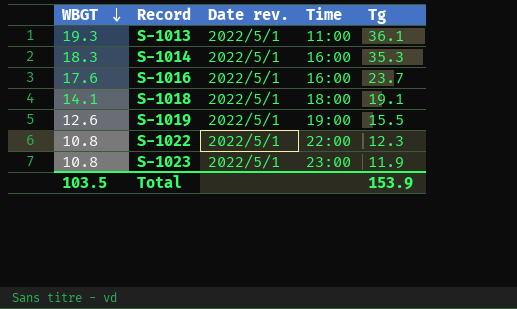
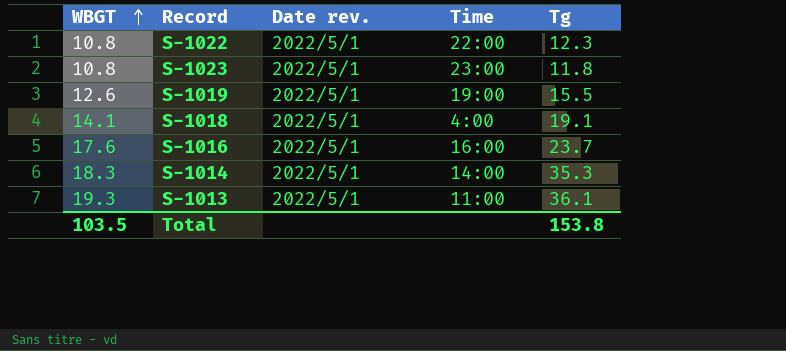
row order: WBGT descending -> WBGT ascending
S-1023 | Tg: 11.9 -> 11.8
S-1018 | Time: 18:00 -> 4:00
S-1014 | Time: 16:00 -> 14:00
Total | Tg: 153.9 -> 153.8

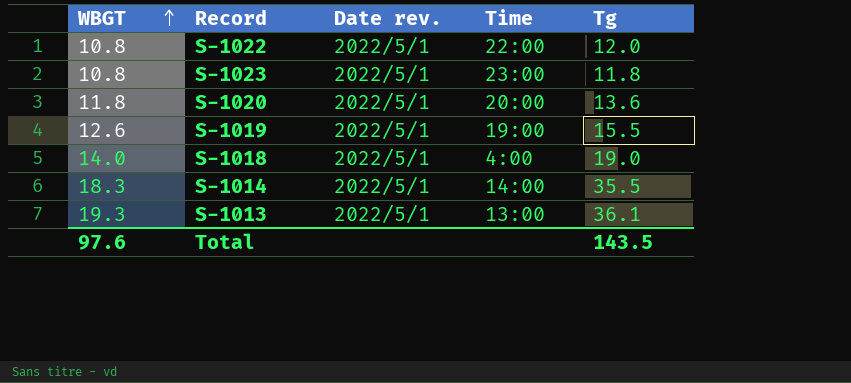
row S-1016: 17.6 | 2022/5/1 | 16:00 | 23.7 -> none
S-1022 | Tg: 12.3 -> 12.0
row S-1020: none -> 11.8 | 2022/5/1 | 20:00 | 13.6
S-1018 | WBGT: 14.1 -> 14.0
S-1018 | Tg: 19.1 -> 19.0
S-1014 | Tg: 35.3 -> 35.5
S-1013 | Time: 11:00 -> 13:00
Total | WBGT: 103.5 -> 97.6
Total | Tg: 153.8 -> 143.5

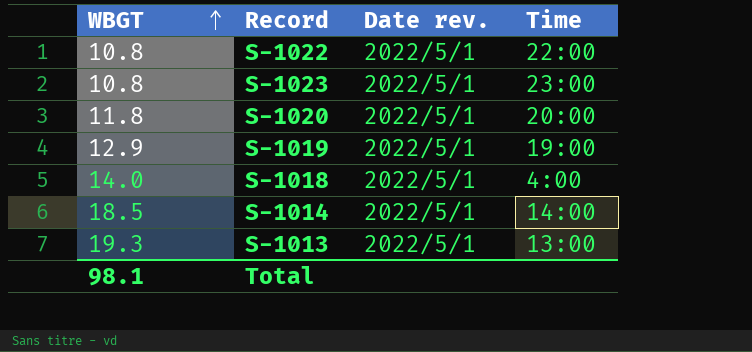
column Tg | position: 5 -> none
S-1019 | WBGT: 12.6 -> 12.9
S-1014 | WBGT: 18.3 -> 18.5
Total | WBGT: 97.6 -> 98.1

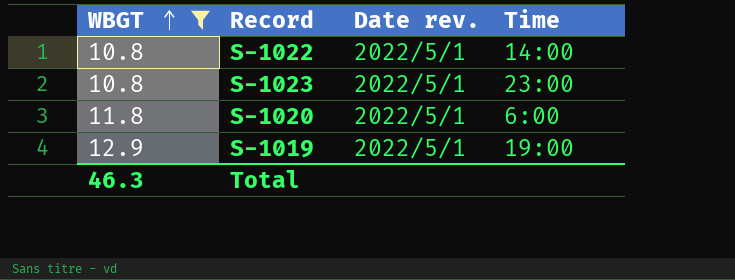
filter: none -> WBGT <= 12.9
S-1022 | Time: 22:00 -> 14:00
S-1020 | Time: 20:00 -> 6:00
Total | WBGT: 98.1 -> 46.3

